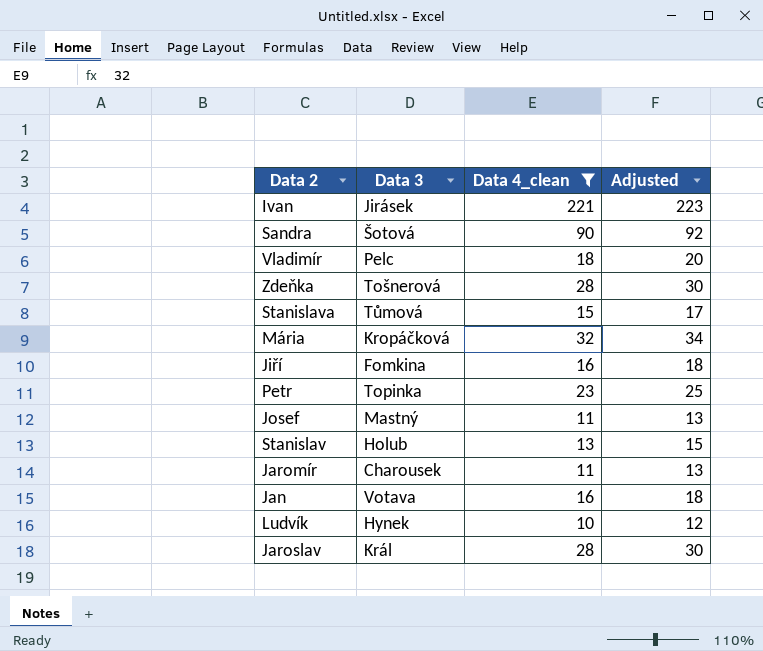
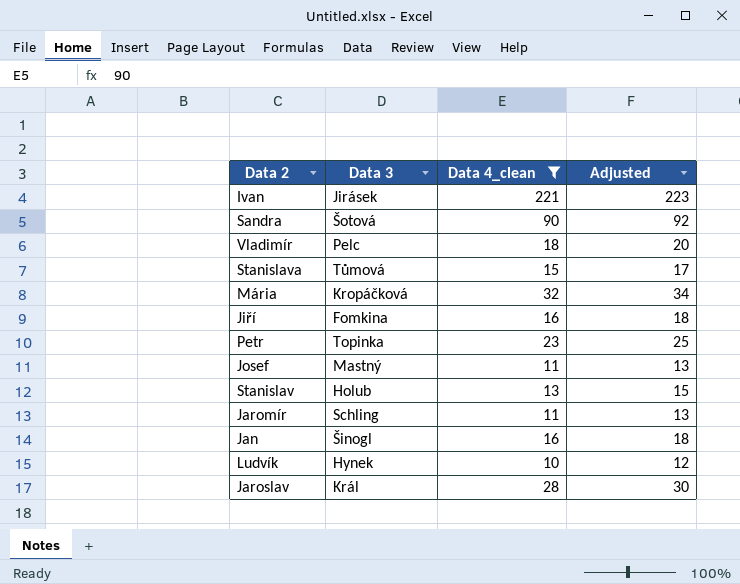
row Zdeňka: Tošnerová | 28 | 30 -> none
Jaromír | Data 3: Charousek -> Schling
Jan | Data 3: Votava -> Šinogl

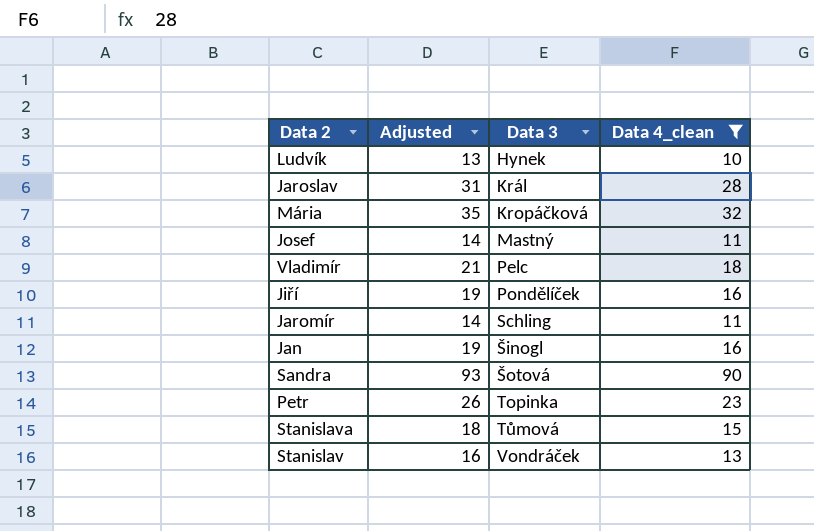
row order: none -> Data 3 ascending
column Adjusted | formula: [Data 4_clean] + 2 -> [Data 4_clean] + 3
column Adjusted | position: 4 -> 2
row Ivan: Jirásek | 221 | 223 -> none
Jiří | Data 3: Fomkina -> Pondělíček
Stanislav | Data 3: Holub -> Vondráček

